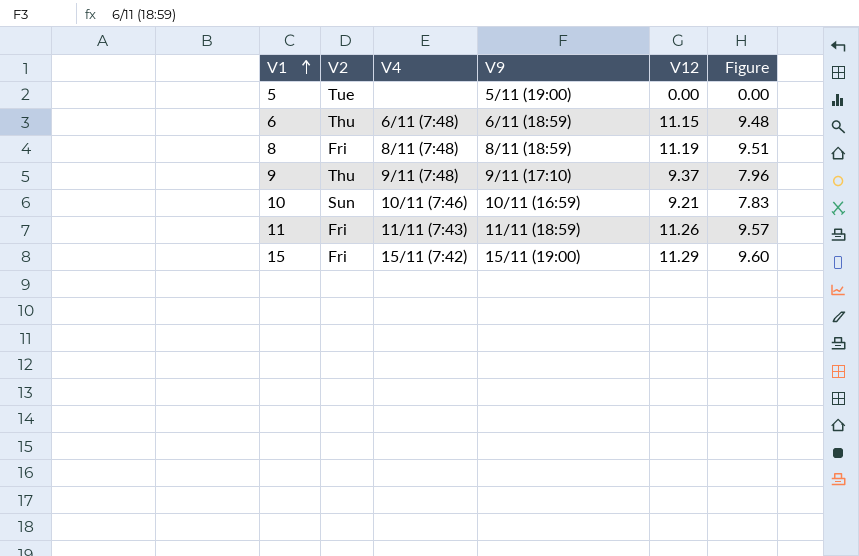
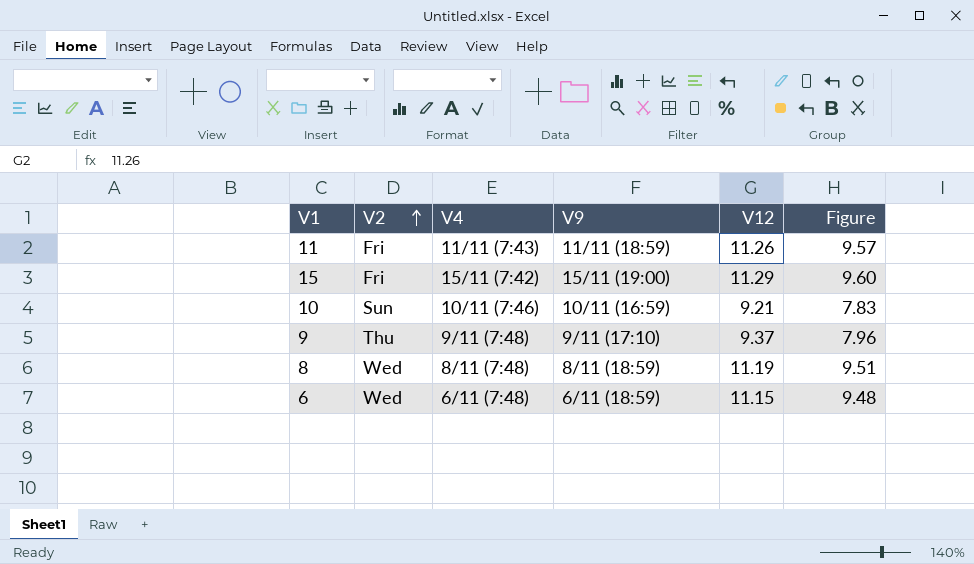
row order: V1 ascending -> V2 ascending
row 5: Tue | none | 5/11 (19:00) | 0.00 | 0.00 -> none
8 | V2: Fri -> Wed
6 | V2: Thu -> Wed

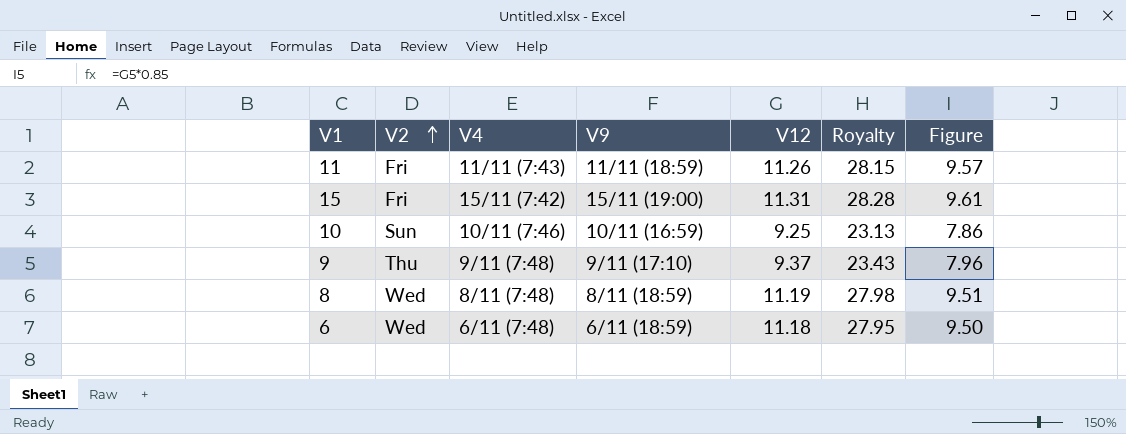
column Royalty | formula: none -> [V12] * 2.5
15 | V12: 11.29 -> 11.31
15 | Figure: 9.60 -> 9.61
10 | V12: 9.21 -> 9.25
10 | Figure: 7.83 -> 7.86
6 | V12: 11.15 -> 11.18
6 | Figure: 9.48 -> 9.50

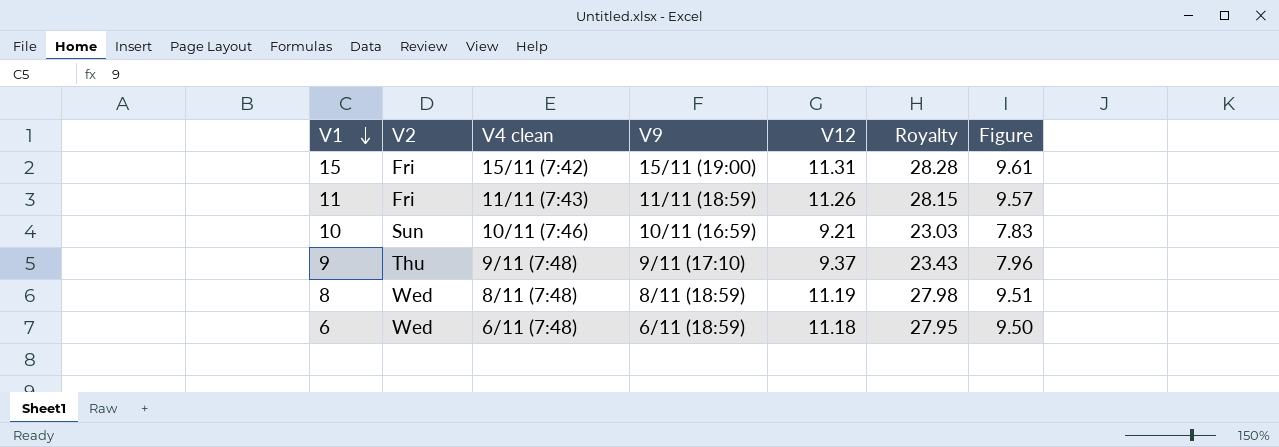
row order: V2 ascending -> V1 descending
column name: V4 -> V4 clean
10 | V12: 9.25 -> 9.21
10 | Royalty: 23.13 -> 23.03
10 | Figure: 7.86 -> 7.83

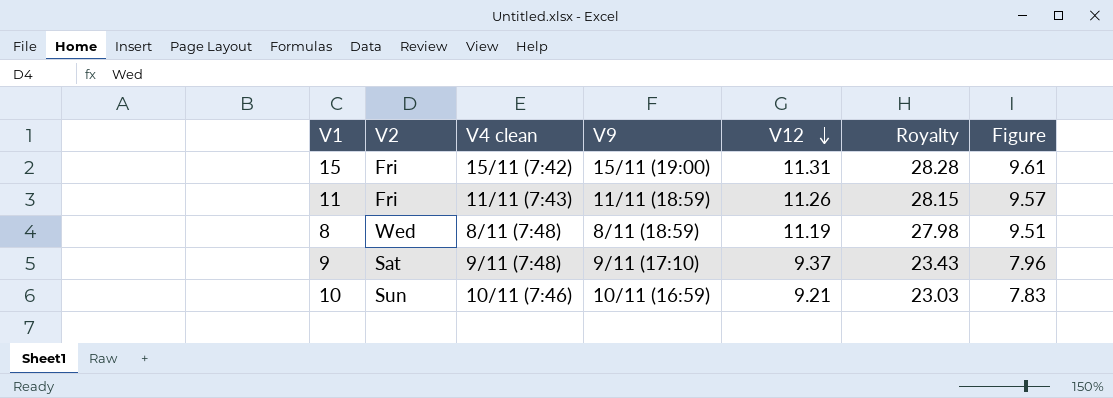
row order: V1 descending -> V12 descending
row 6: Wed | 6/11 (7:48) | 6/11 (18:59) | 11.18 | 27.95 | 9.50 -> none
9 | V2: Thu -> Sat

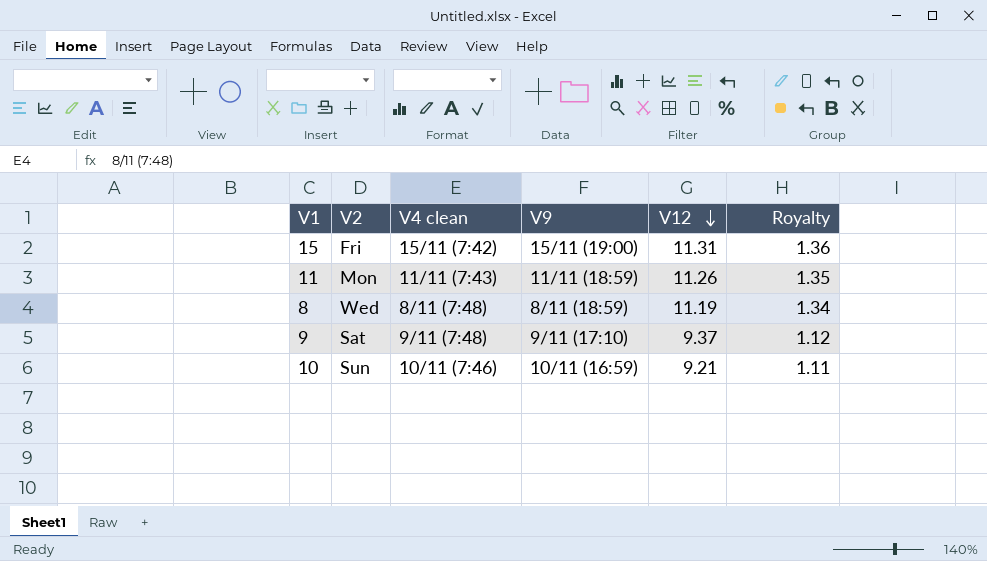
column Figure | formula: [V12] * 0.85 -> none
column Royalty | formula: [V12] * 2.5 -> [V12] * 0.12
11 | V2: Fri -> Mon

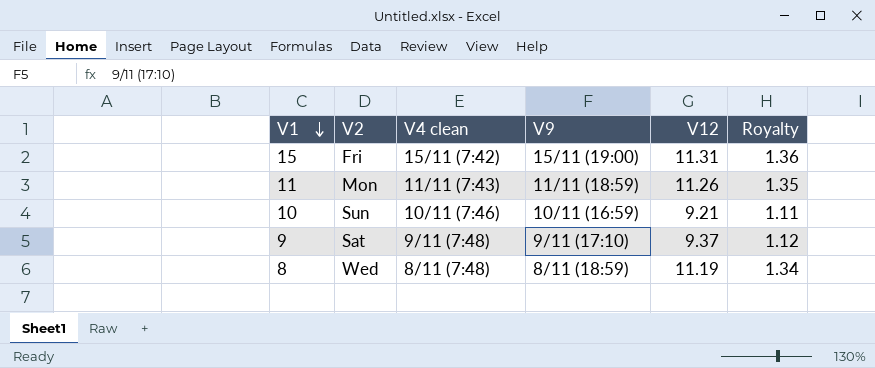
row order: V12 descending -> V1 descending

